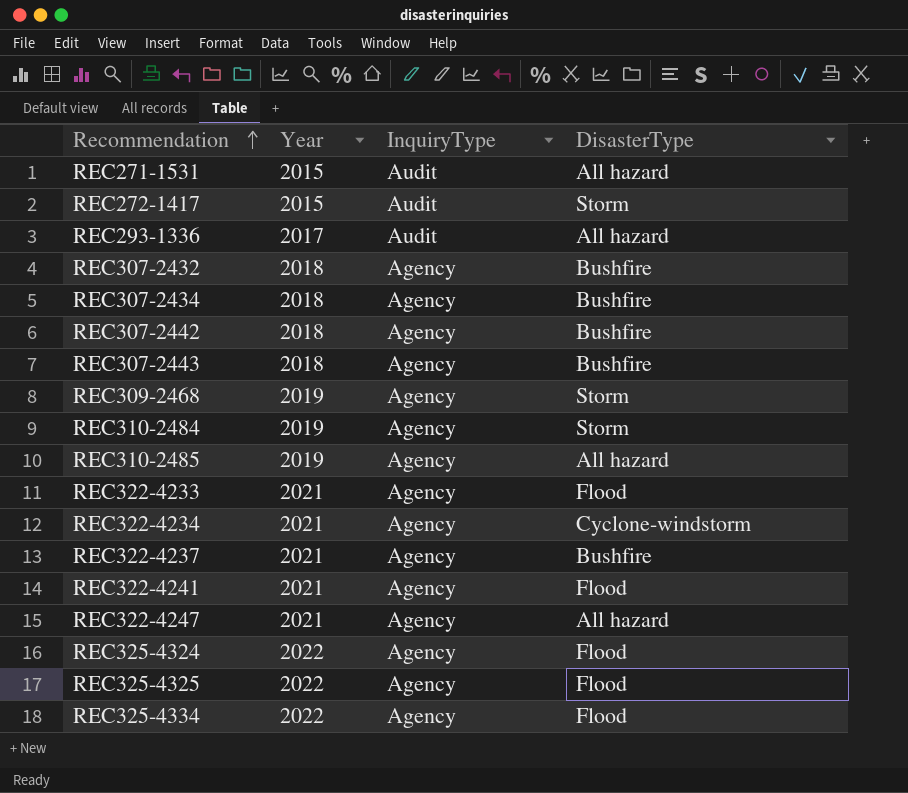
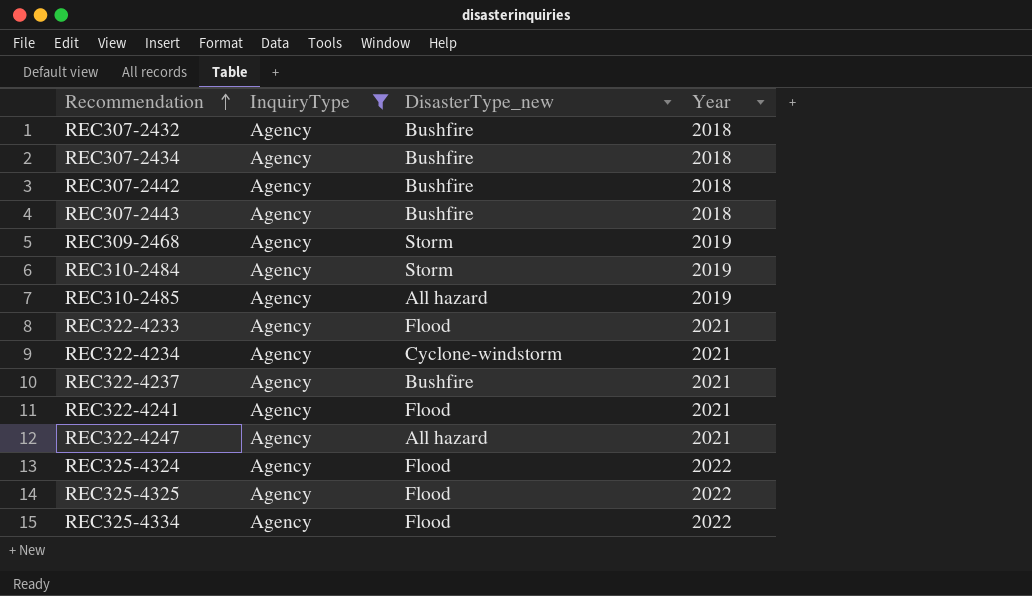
filter: none -> InquiryType = Agency
column name: DisasterType -> DisasterType_new
column Year | position: 2 -> 4

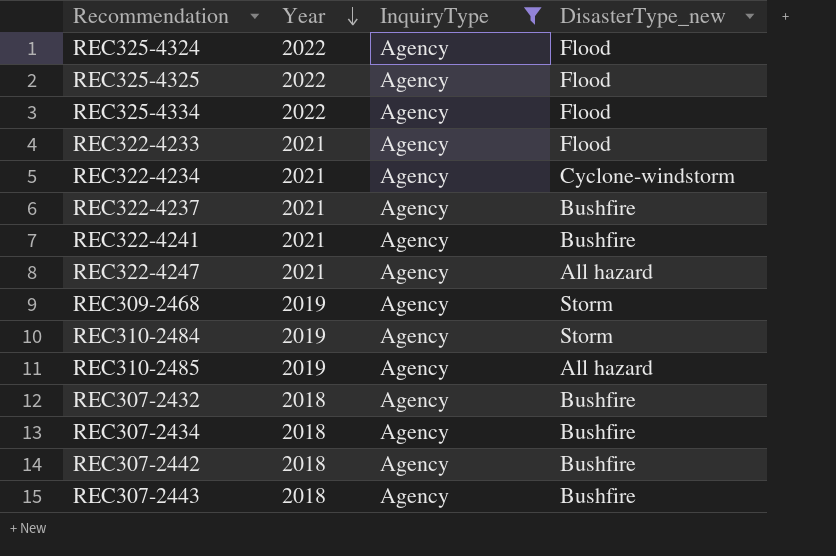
row order: Recommendation ascending -> Year descending
column Year | position: 4 -> 2
REC322-4241 | DisasterType_new: Flood -> Bushfire

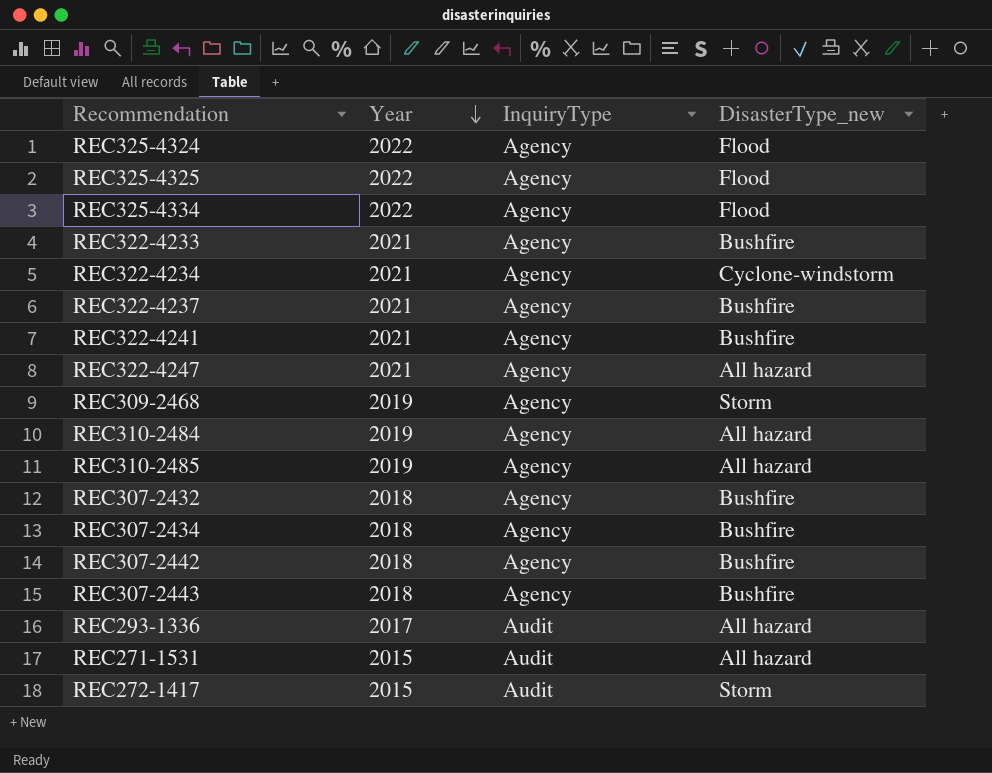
filter: InquiryType = Agency -> none
REC322-4233 | DisasterType_new: Flood -> Bushfire
REC310-2484 | DisasterType_new: Storm -> All hazard

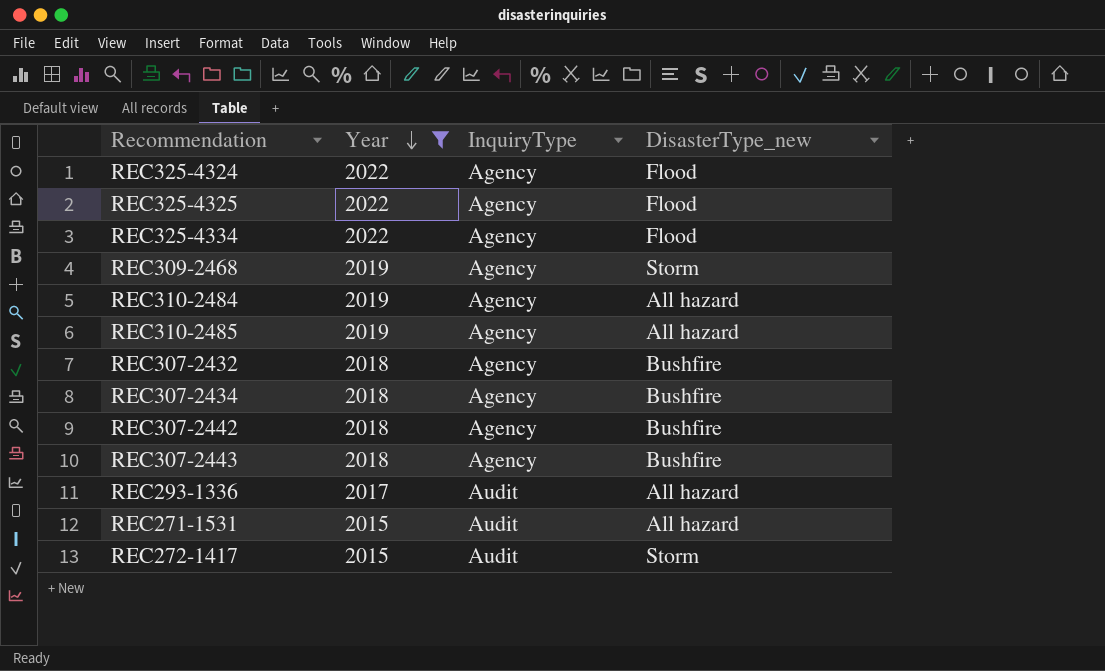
filter: none -> Year != 2021

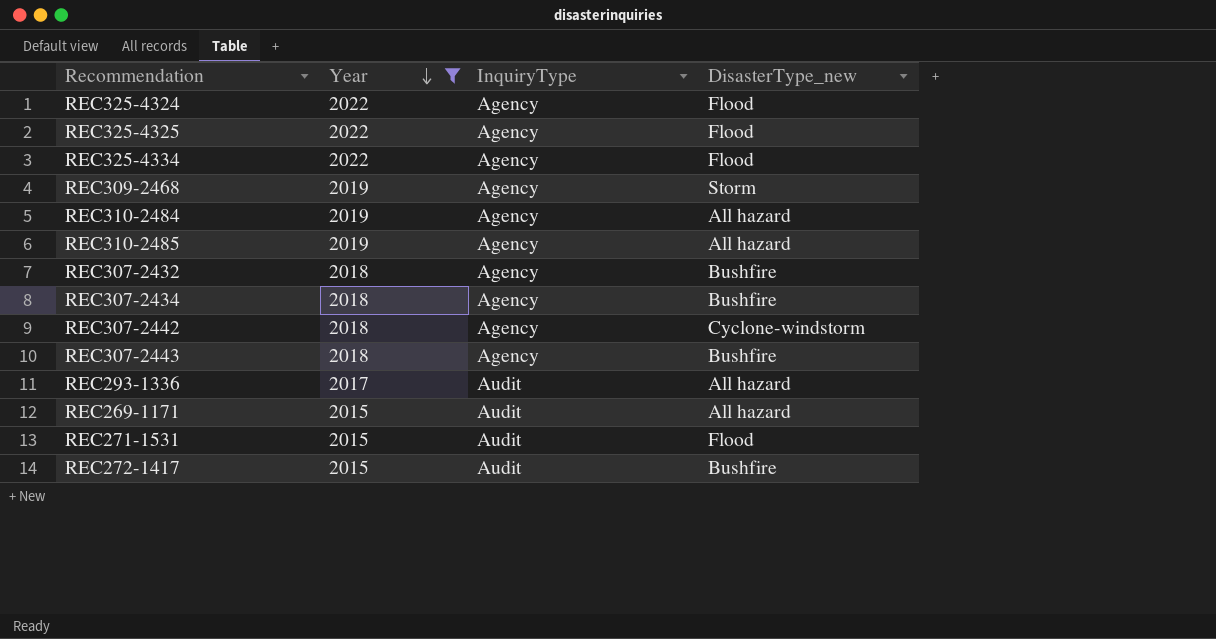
REC307-2442 | DisasterType_new: Bushfire -> Cyclone-windstorm
row REC269-1171: none -> 2015 | Audit | All hazard
REC271-1531 | DisasterType_new: All hazard -> Flood
REC272-1417 | DisasterType_new: Storm -> Bushfire

